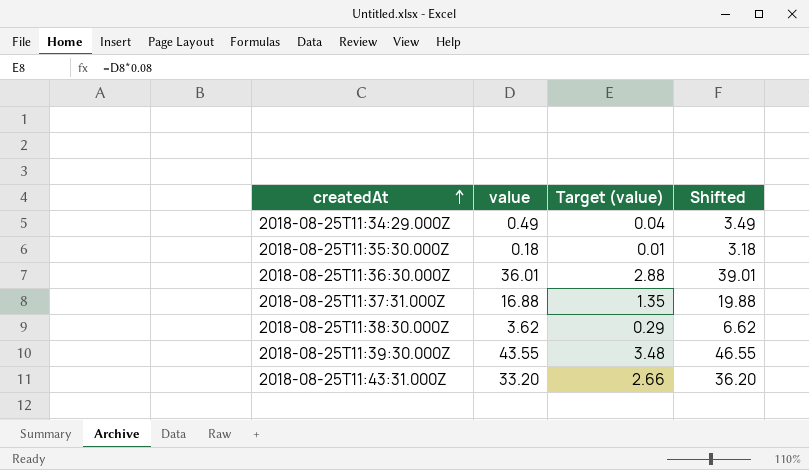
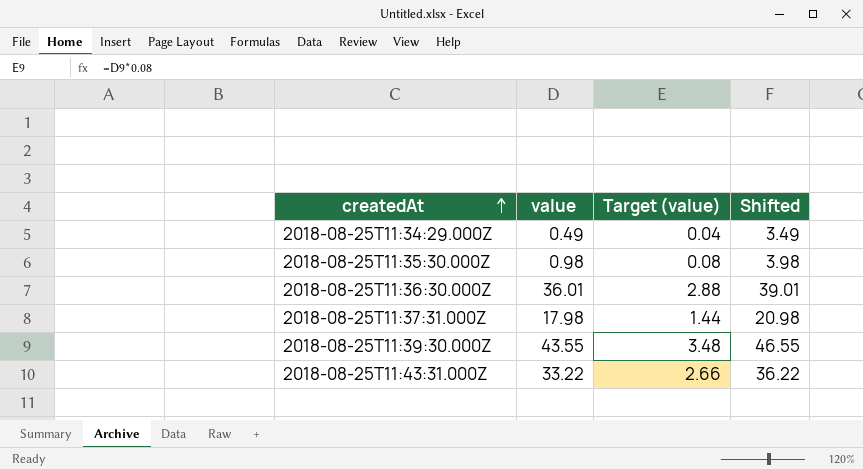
row 2018-08-25T11:38:30.000Z: 3.62 | 0.29 | 6.62 -> none
2018-08-25T11:35:30.000Z | value: 0.18 -> 0.98
2018-08-25T11:35:30.000Z | Target (value): 0.01 -> 0.08
2018-08-25T11:35:30.000Z | Shifted: 3.18 -> 3.98
2018-08-25T11:37:31.000Z | value: 16.88 -> 17.98
2018-08-25T11:37:31.000Z | Target (value): 1.35 -> 1.44
2018-08-25T11:37:31.000Z | Shifted: 19.88 -> 20.98
2018-08-25T11:43:31.000Z | value: 33.20 -> 33.22
2018-08-25T11:43:31.000Z | Shifted: 36.20 -> 36.22

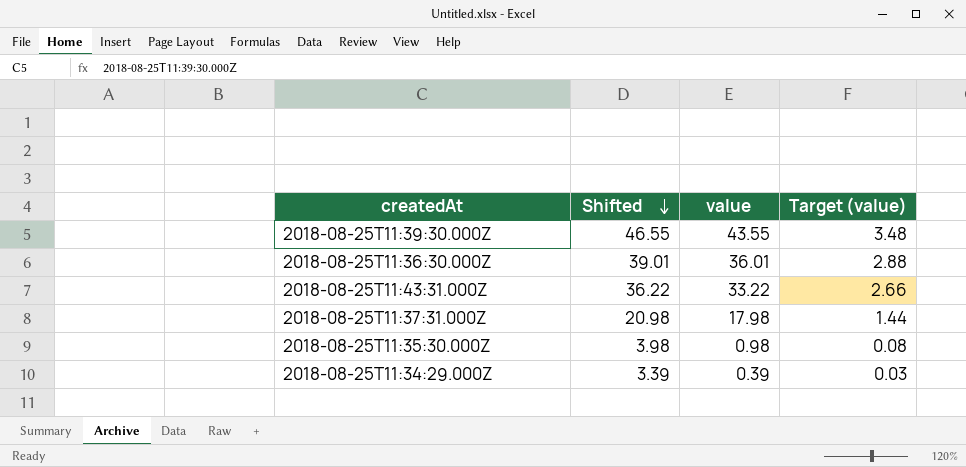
row order: createdAt ascending -> Shifted descending
column Shifted | position: 4 -> 2
2018-08-25T11:34:29.000Z | Shifted: 3.49 -> 3.39
2018-08-25T11:34:29.000Z | value: 0.49 -> 0.39
2018-08-25T11:34:29.000Z | Target (value): 0.04 -> 0.03

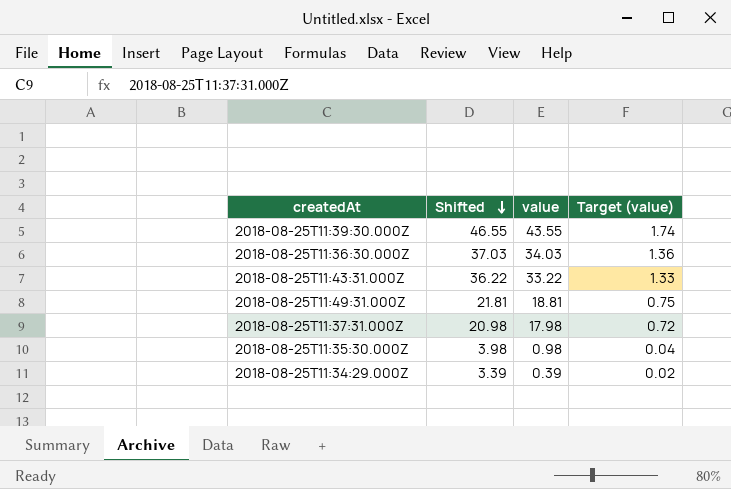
column Target (value) | formula: [value] * 0.08 -> [value] * 0.04
2018-08-25T11:36:30.000Z | Shifted: 39.01 -> 37.03
2018-08-25T11:36:30.000Z | value: 36.01 -> 34.03
row 2018-08-25T11:49:31.000Z: none -> 21.81 | 18.81 | 0.75

